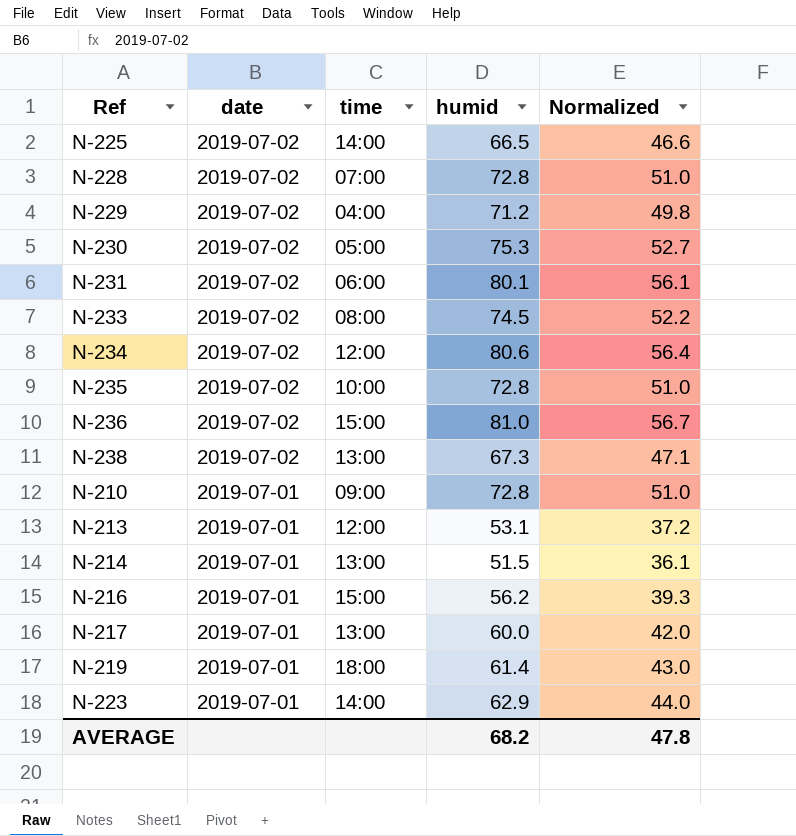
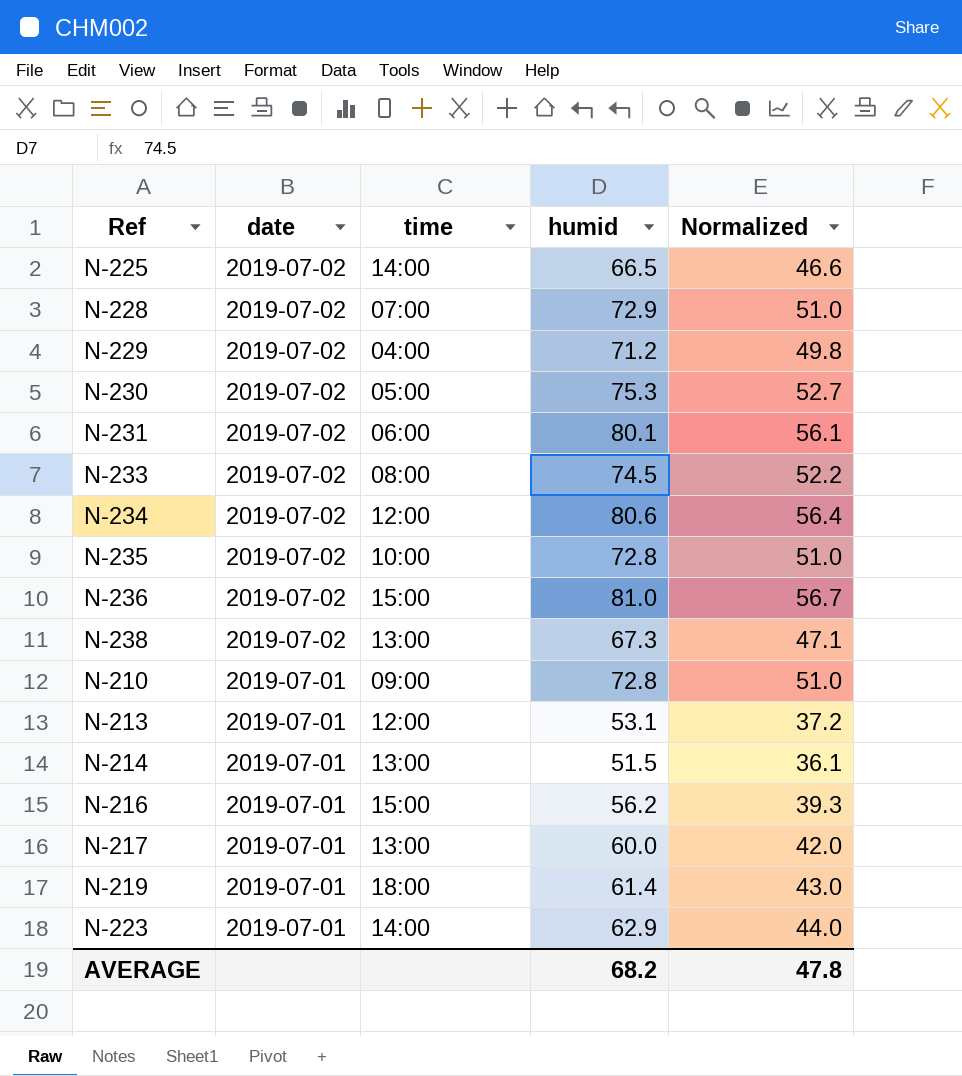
N-228 | humid: 72.8 -> 72.9

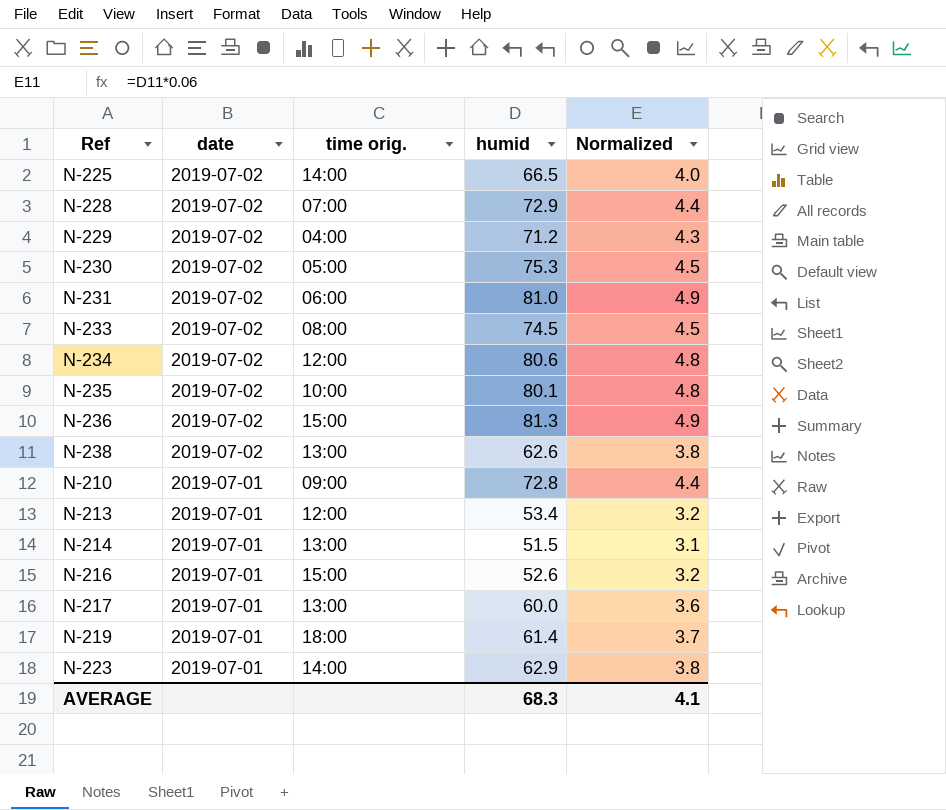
column name: time -> time orig.
column Normalized | formula: [humid] * 0.7 -> [humid] * 0.06
N-231 | humid: 80.1 -> 81.0
N-235 | humid: 72.8 -> 80.1
N-236 | humid: 81.0 -> 81.3
N-238 | humid: 67.3 -> 62.6
N-213 | humid: 53.1 -> 53.4
N-216 | humid: 56.2 -> 52.6
AVERAGE | humid: 68.2 -> 68.3
AVERAGE | Normalized: 47.8 -> 4.1

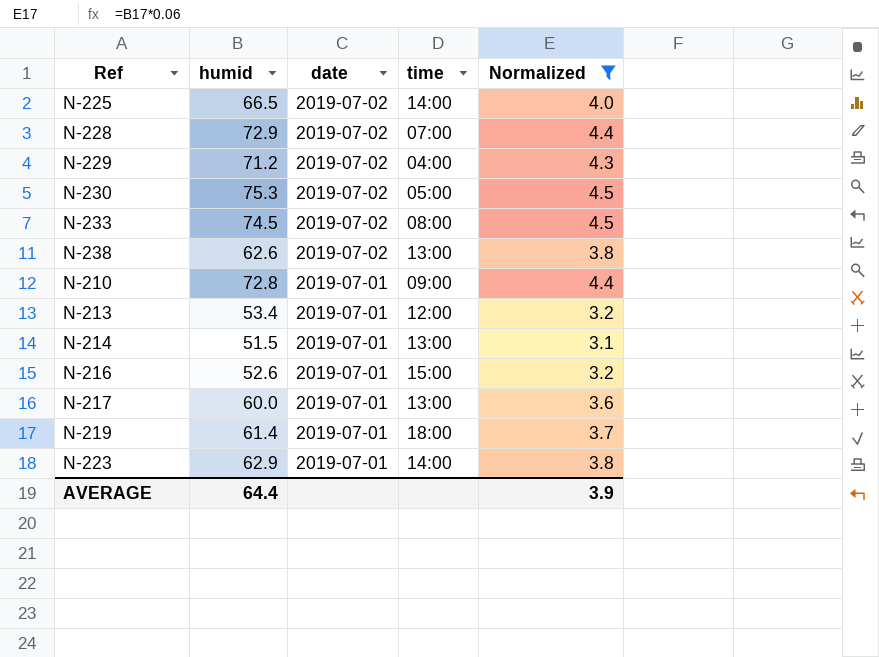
filter: none -> Normalized <= 4.5
column humid | position: 4 -> 2
column name: time orig. -> time
AVERAGE | humid: 68.3 -> 64.4
AVERAGE | Normalized: 4.1 -> 3.9

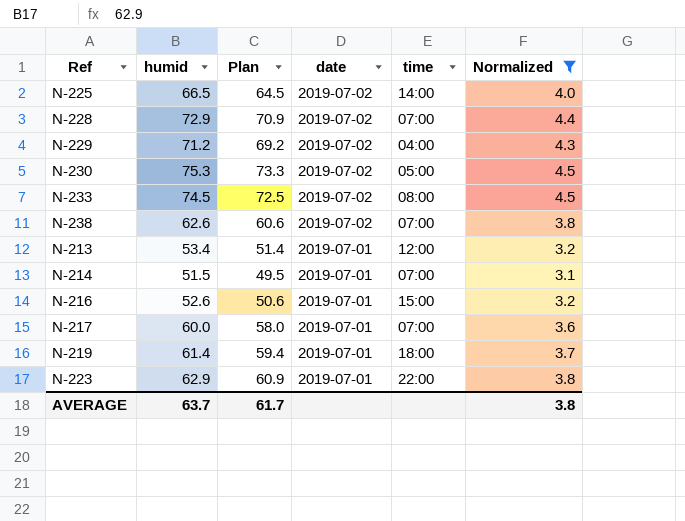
column Plan | formula: none -> [humid] - 2
row N-210: 72.8 | 2019-07-01 | 09:00 | 4.4 -> none
N-238 | time: 13:00 -> 07:00
N-214 | time: 13:00 -> 07:00
N-217 | time: 13:00 -> 07:00
N-223 | time: 14:00 -> 22:00
AVERAGE | humid: 64.4 -> 63.7
AVERAGE | Normalized: 3.9 -> 3.8

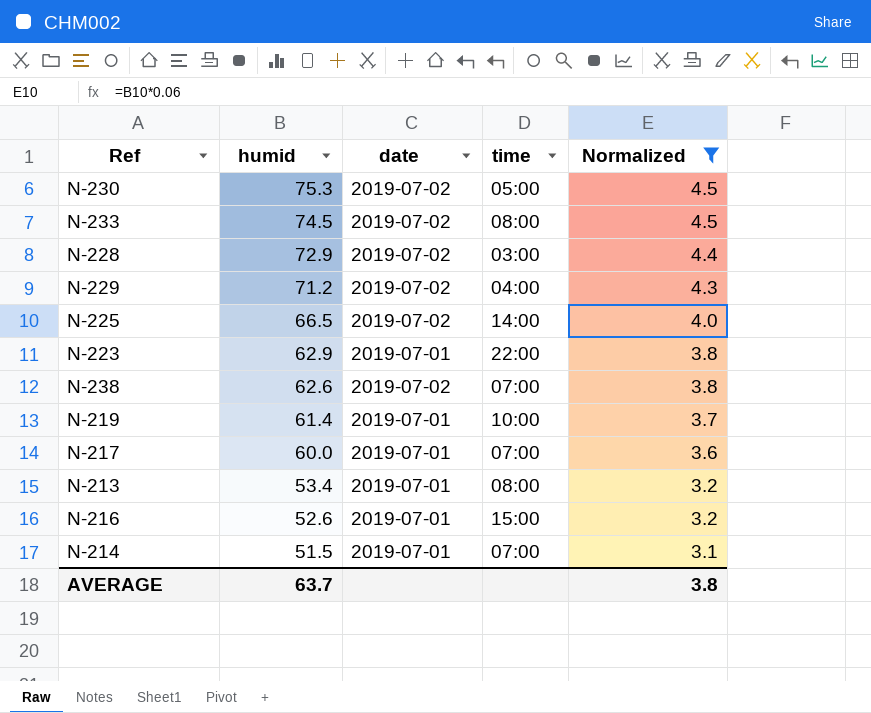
row order: date descending -> humid descending
column Plan | formula: [humid] - 2 -> none
N-228 | time: 07:00 -> 03:00
N-219 | time: 18:00 -> 10:00
N-213 | time: 12:00 -> 08:00

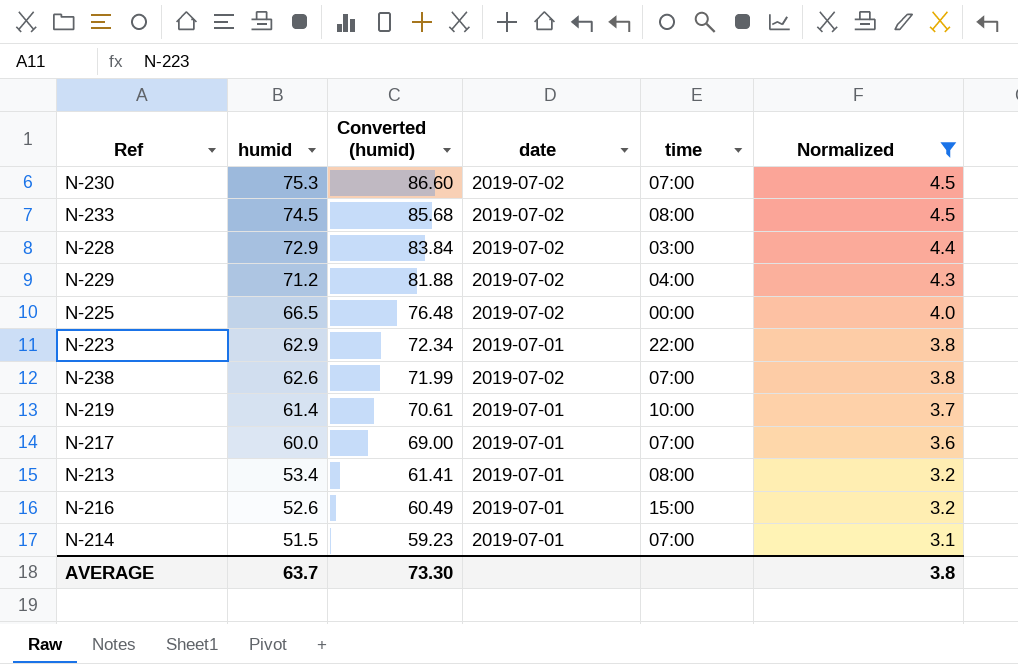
column Converted (humid) | formula: none -> [humid] * 1.15
N-230 | time: 05:00 -> 07:00
N-225 | time: 14:00 -> 00:00

